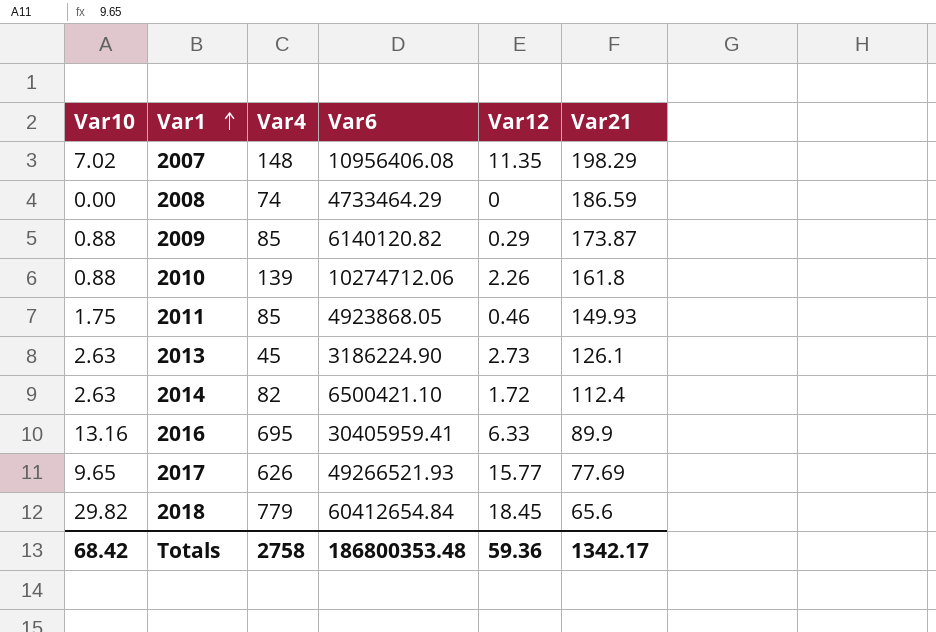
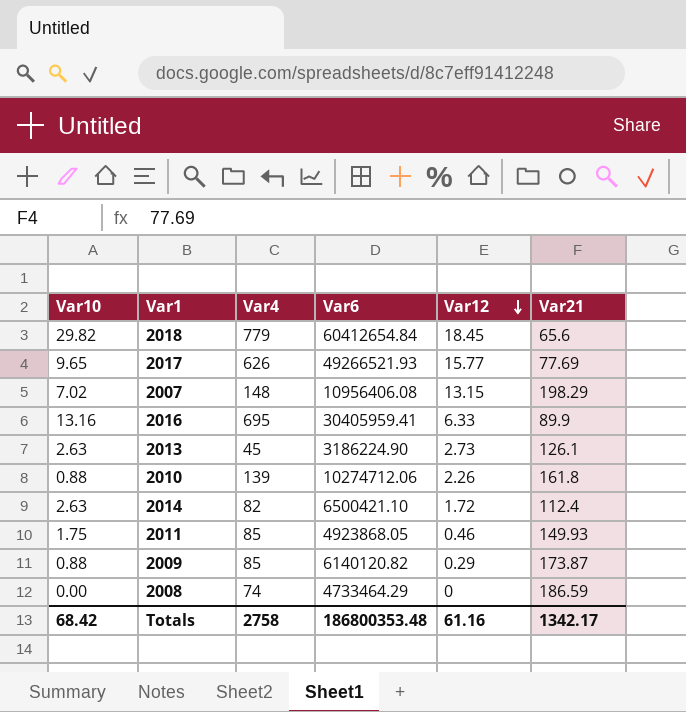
row order: Var1 ascending -> Var12 descending
2007 | Var12: 11.35 -> 13.15
Totals | Var12: 59.36 -> 61.16

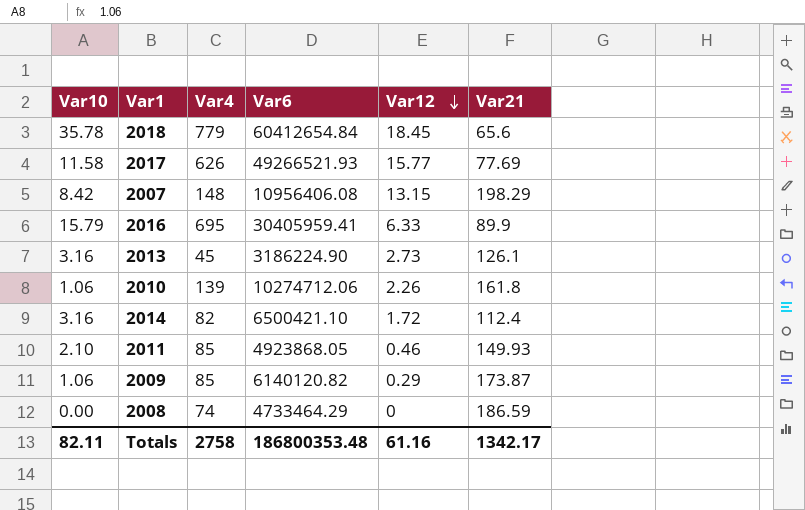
2018 | Var10: 29.82 -> 35.78
2017 | Var10: 9.65 -> 11.58
2007 | Var10: 7.02 -> 8.42
2016 | Var10: 13.16 -> 15.79
2013 | Var10: 2.63 -> 3.16
2010 | Var10: 0.88 -> 1.06
2014 | Var10: 2.63 -> 3.16
2011 | Var10: 1.75 -> 2.10
2009 | Var10: 0.88 -> 1.06
Totals | Var10: 68.42 -> 82.11

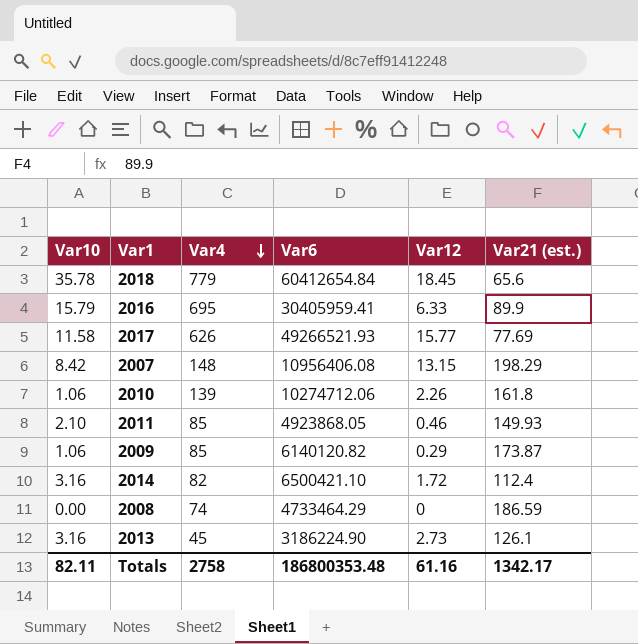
row order: Var12 descending -> Var4 descending
column name: Var21 -> Var21 (est.)

